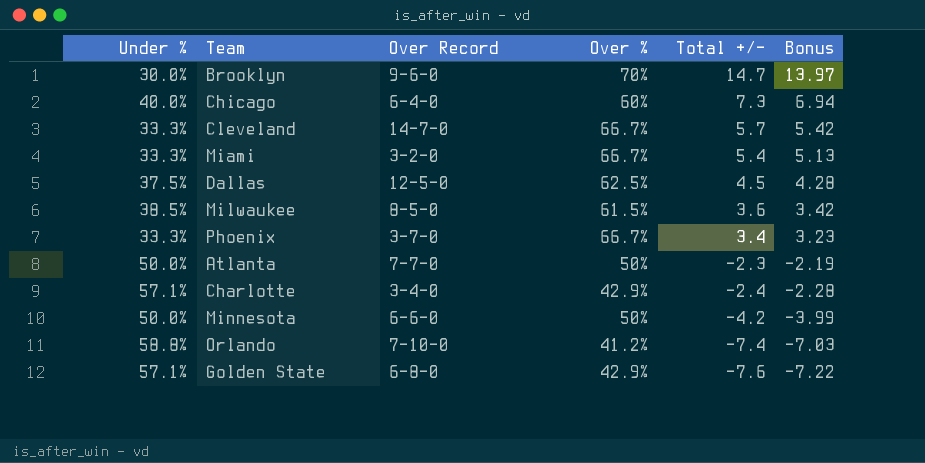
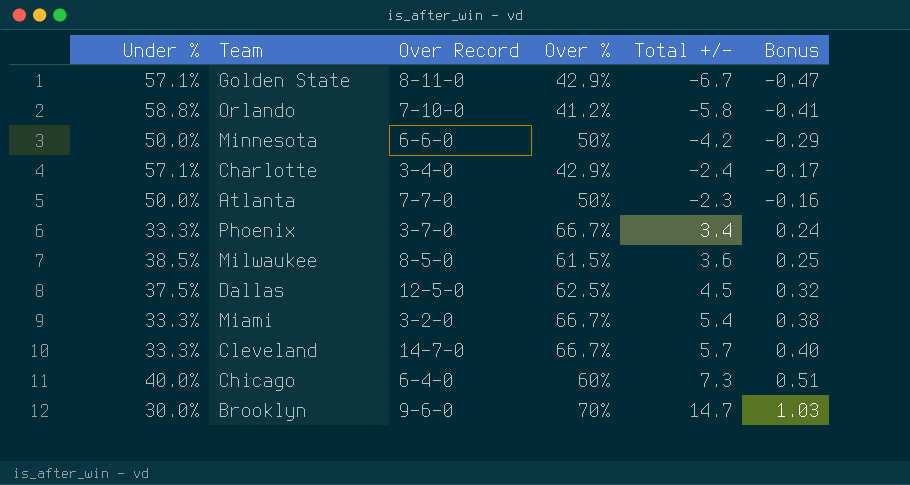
row order: Total +/- descending -> Total +/- ascending
column Bonus | formula: [Total +/-] * 0.95 -> [Total +/-] * 0.07
Golden State | Over Record: 6-8-0 -> 8-11-0
Golden State | Total +/-: -7.6 -> -6.7
Orlando | Total +/-: -7.4 -> -5.8

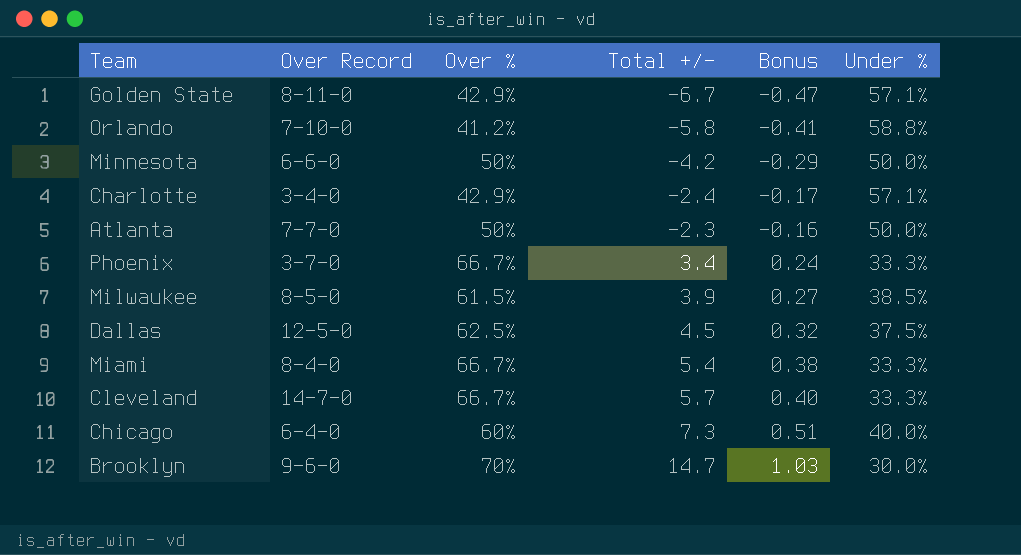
column Under % | position: 1 -> 6
Milwaukee | Total +/-: 3.6 -> 3.9
Milwaukee | Bonus: 0.25 -> 0.27
Miami | Over Record: 3-2-0 -> 8-4-0

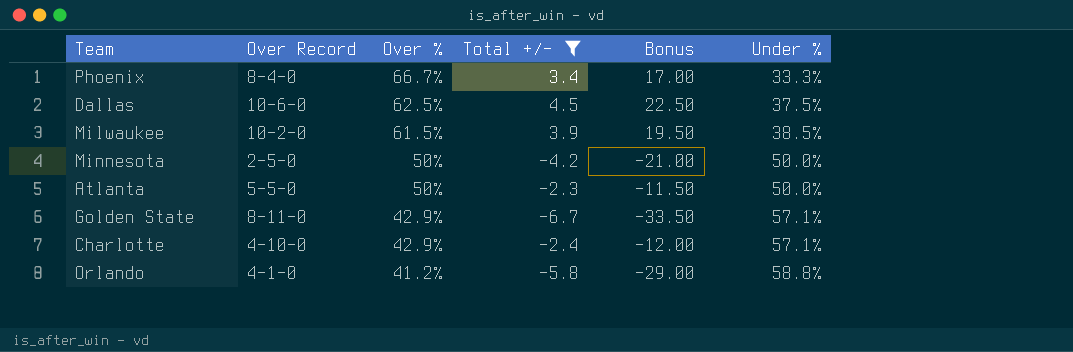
filter: none -> Total +/- <= 4.5
row order: Total +/- ascending -> Over % descending
column Bonus | formula: [Total +/-] * 0.07 -> [Total +/-] * 5
Phoenix | Over Record: 3-7-0 -> 8-4-0
Dallas | Over Record: 12-5-0 -> 10-6-0
Milwaukee | Over Record: 8-5-0 -> 10-2-0
Minnesota | Over Record: 6-6-0 -> 2-5-0
Atlanta | Over Record: 7-7-0 -> 5-5-0
Charlotte | Over Record: 3-4-0 -> 4-10-0
Orlando | Over Record: 7-10-0 -> 4-1-0

